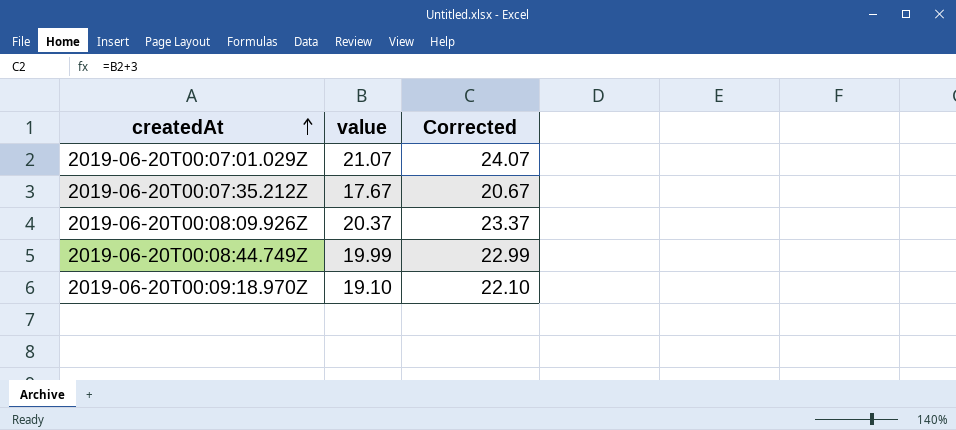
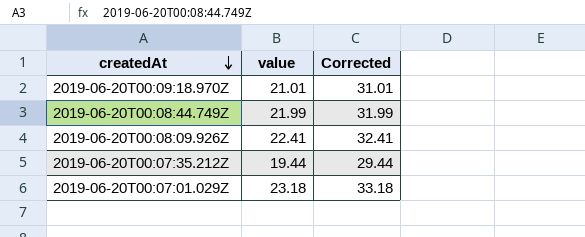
row order: createdAt ascending -> createdAt descending
column Corrected | formula: [value] + 3 -> [value] + 10
2019-06-20T00:09:18.970Z | value: 19.10 -> 21.01
2019-06-20T00:08:44.749Z | value: 19.99 -> 21.99
2019-06-20T00:08:09.926Z | value: 20.37 -> 22.41
2019-06-20T00:07:35.212Z | value: 17.67 -> 19.44
2019-06-20T00:07:01.029Z | value: 21.07 -> 23.18

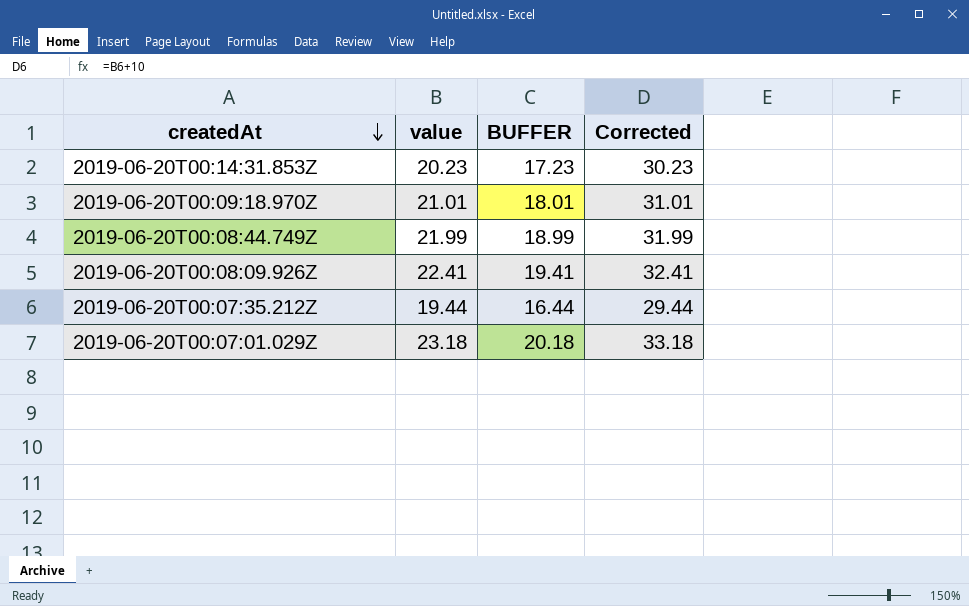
column BUFFER | formula: none -> [value] - 3
row 2019-06-20T00:14:31.853Z: none -> 20.23 | 17.23 | 30.23

